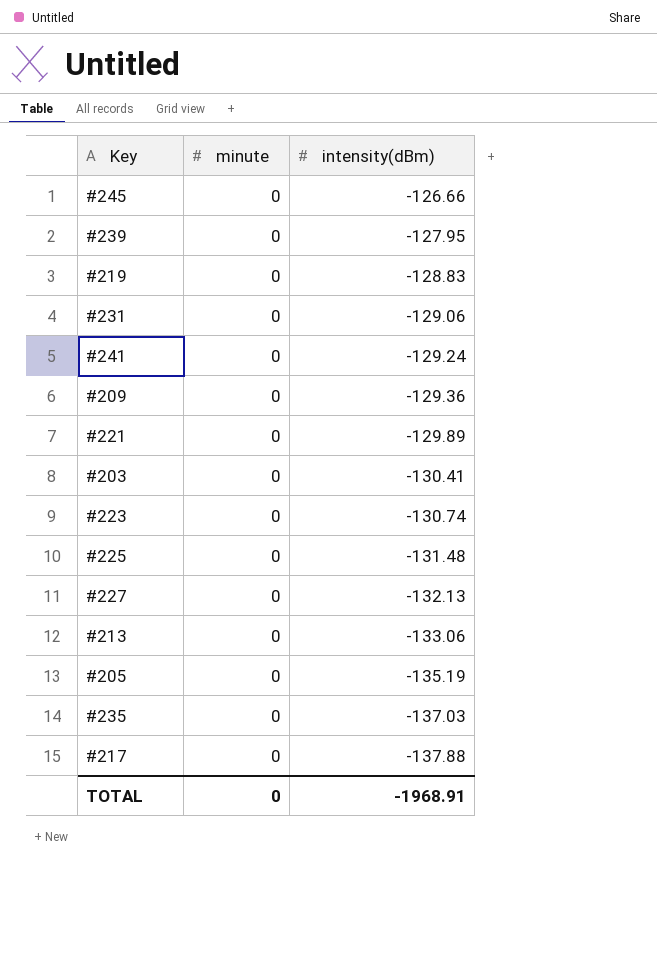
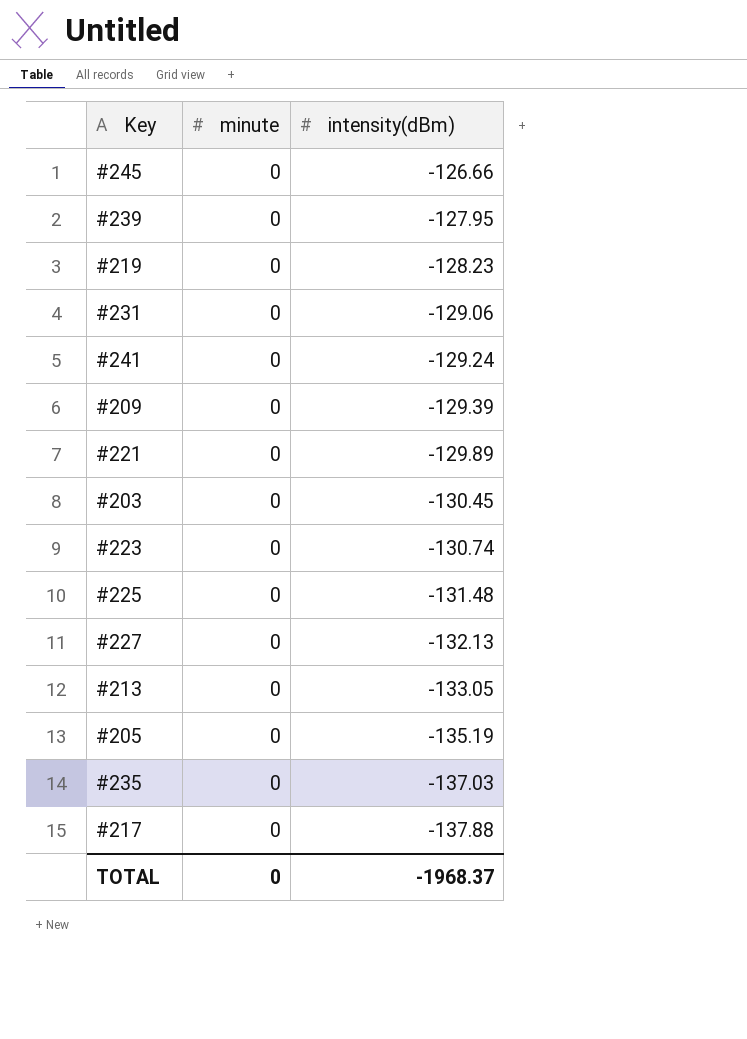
#219 | intensity(dBm): -128.83 -> -128.23
#209 | intensity(dBm): -129.36 -> -129.39
#203 | intensity(dBm): -130.41 -> -130.45
#213 | intensity(dBm): -133.06 -> -133.05
TOTAL | intensity(dBm): -1968.91 -> -1968.37

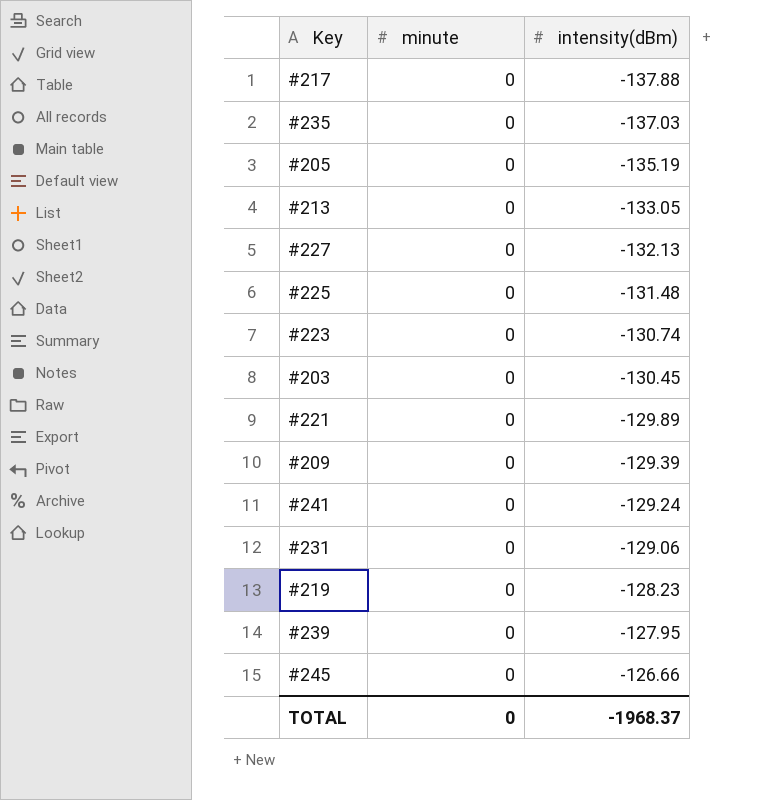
row order: intensity(dBm) descending -> intensity(dBm) ascending

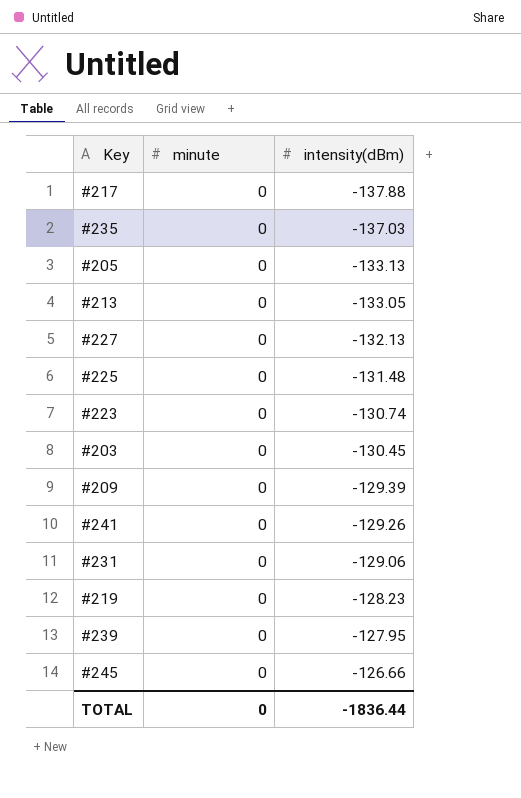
row #221: 0 | -129.89 -> none
#205 | intensity(dBm): -135.19 -> -133.13
#241 | intensity(dBm): -129.24 -> -129.26
TOTAL | intensity(dBm): -1968.37 -> -1836.44

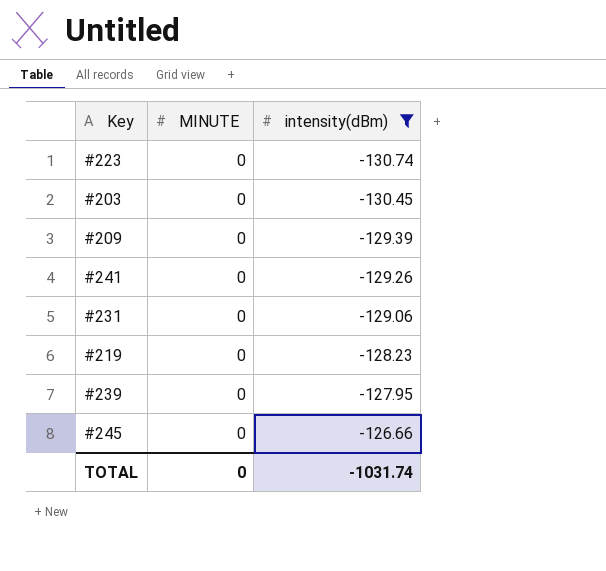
filter: none -> intensity(dBm) >= -130.74
column name: minute -> MINUTE
TOTAL | intensity(dBm): -1836.44 -> -1031.74

